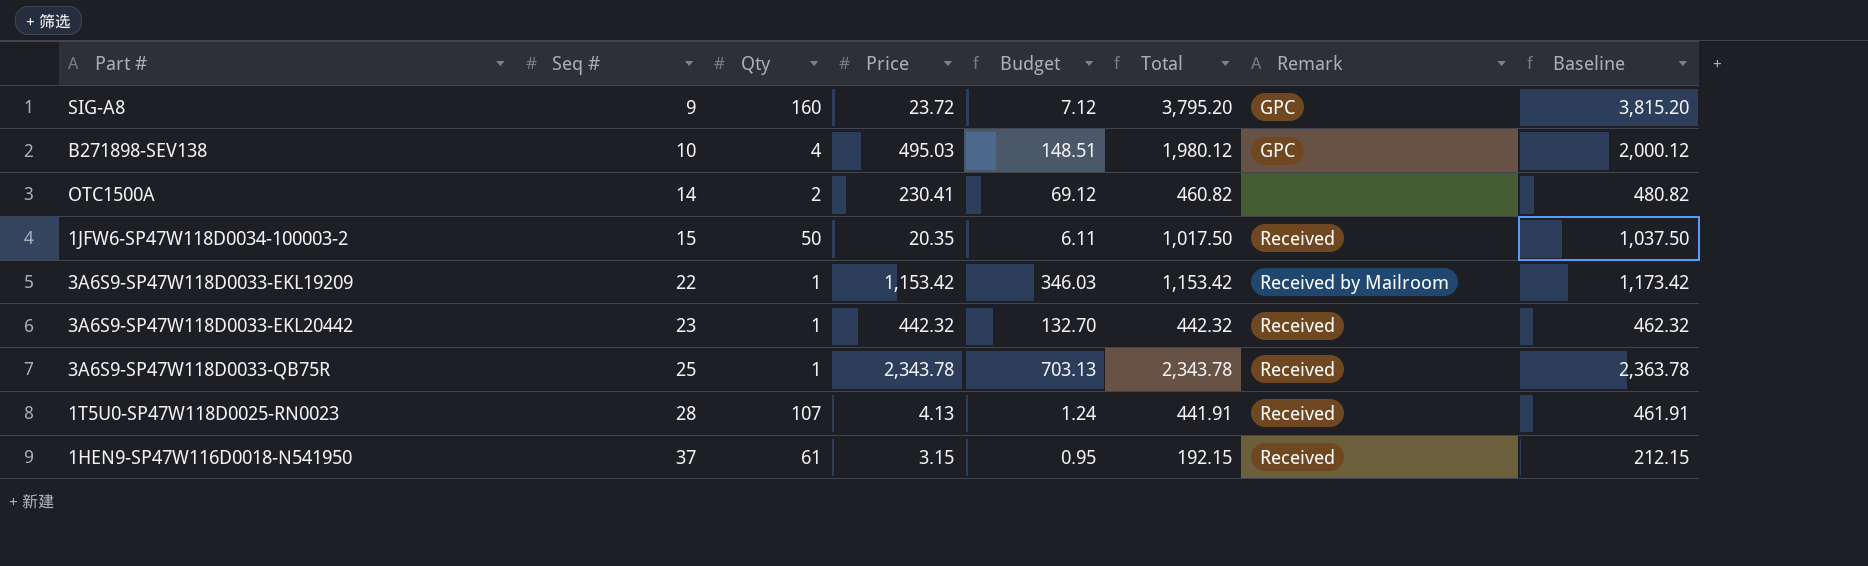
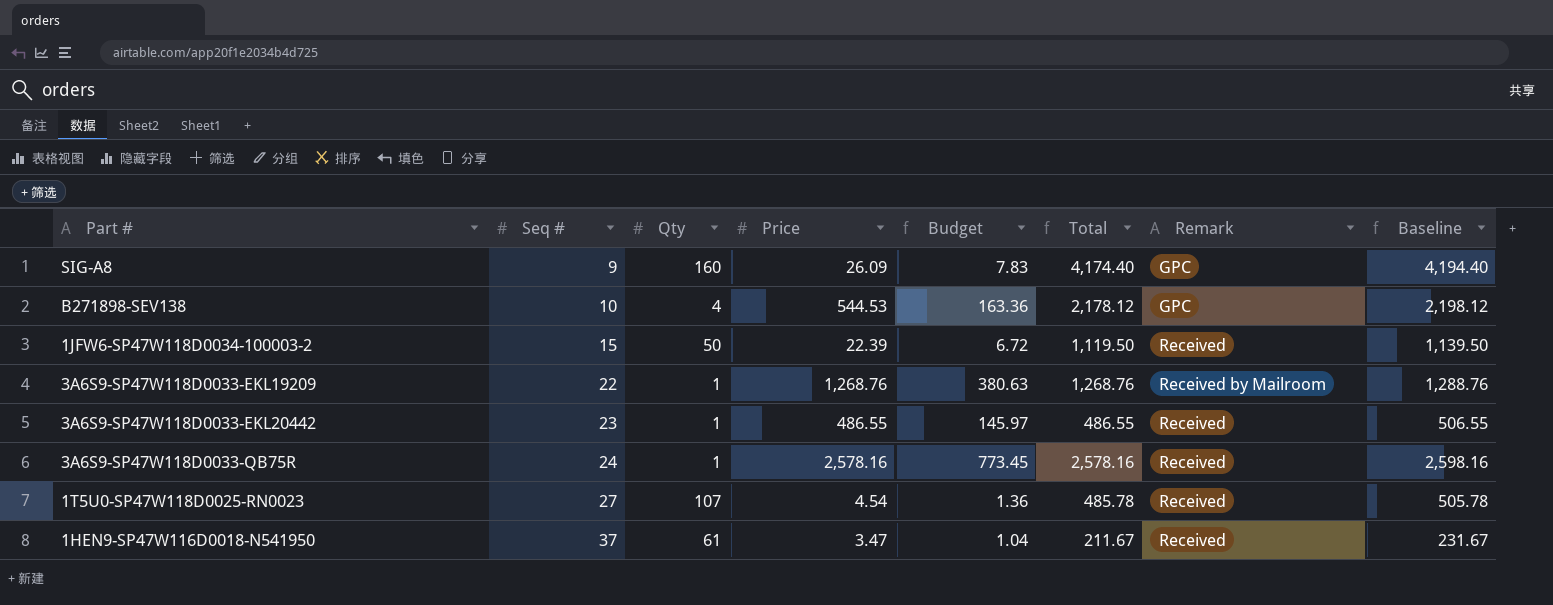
row OTC1500A: 14 | 2 | 230.41 | 69.12 | 460.82 | none | 480.82 -> none
SIG-A8 | Price: 23.72 -> 26.09
SIG-A8 | Budget: 7.12 -> 7.83
SIG-A8 | Total: 3,795.20 -> 4,174.40
SIG-A8 | Baseline: 3,815.20 -> 4,194.40
B271898-SEV138 | Price: 495.03 -> 544.53
B271898-SEV138 | Budget: 148.51 -> 163.36
B271898-SEV138 | Total: 1,980.12 -> 2,178.12
B271898-SEV138 | Baseline: 2,000.12 -> 2,198.12
1JFW6-SP47W118D0034-100003-2 | Price: 20.35 -> 22.39
1JFW6-SP47W118D0034-100003-2 | Budget: 6.11 -> 6.72
1JFW6-SP47W118D0034-100003-2 | Total: 1,017.50 -> 1,119.50
1JFW6-SP47W118D0034-100003-2 | Baseline: 1,037.50 -> 1,139.50
3A6S9-SP47W118D0033-EKL19209 | Price: 1,153.42 -> 1,268.76
3A6S9-SP47W118D0033-EKL19209 | Budget: 346.03 -> 380.63
3A6S9-SP47W118D0033-EKL19209 | Total: 1,153.42 -> 1,268.76
3A6S9-SP47W118D0033-EKL19209 | Baseline: 1,173.42 -> 1,288.76
3A6S9-SP47W118D0033-EKL20442 | Price: 442.32 -> 486.55
3A6S9-SP47W118D0033-EKL20442 | Budget: 132.70 -> 145.97
3A6S9-SP47W118D0033-EKL20442 | Total: 442.32 -> 486.55
3A6S9-SP47W118D0033-EKL20442 | Baseline: 462.32 -> 506.55
3A6S9-SP47W118D0033-QB75R | Seq #: 25 -> 24
3A6S9-SP47W118D0033-QB75R | Price: 2,343.78 -> 2,578.16
3A6S9-SP47W118D0033-QB75R | Budget: 703.13 -> 773.45
3A6S9-SP47W118D0033-QB75R | Total: 2,343.78 -> 2,578.16
3A6S9-SP47W118D0033-QB75R | Baseline: 2,363.78 -> 2,598.16
1T5U0-SP47W118D0025-RN0023 | Seq #: 28 -> 27
1T5U0-SP47W118D0025-RN0023 | Price: 4.13 -> 4.54
1T5U0-SP47W118D0025-RN0023 | Budget: 1.24 -> 1.36
1T5U0-SP47W118D0025-RN0023 | Total: 441.91 -> 485.78
1T5U0-SP47W118D0025-RN0023 | Baseline: 461.91 -> 505.78
1HEN9-SP47W116D0018-N541950 | Price: 3.15 -> 3.47
1HEN9-SP47W116D0018-N541950 | Budget: 0.95 -> 1.04
1HEN9-SP47W116D0018-N541950 | Total: 192.15 -> 211.67
1HEN9-SP47W116D0018-N541950 | Baseline: 212.15 -> 231.67

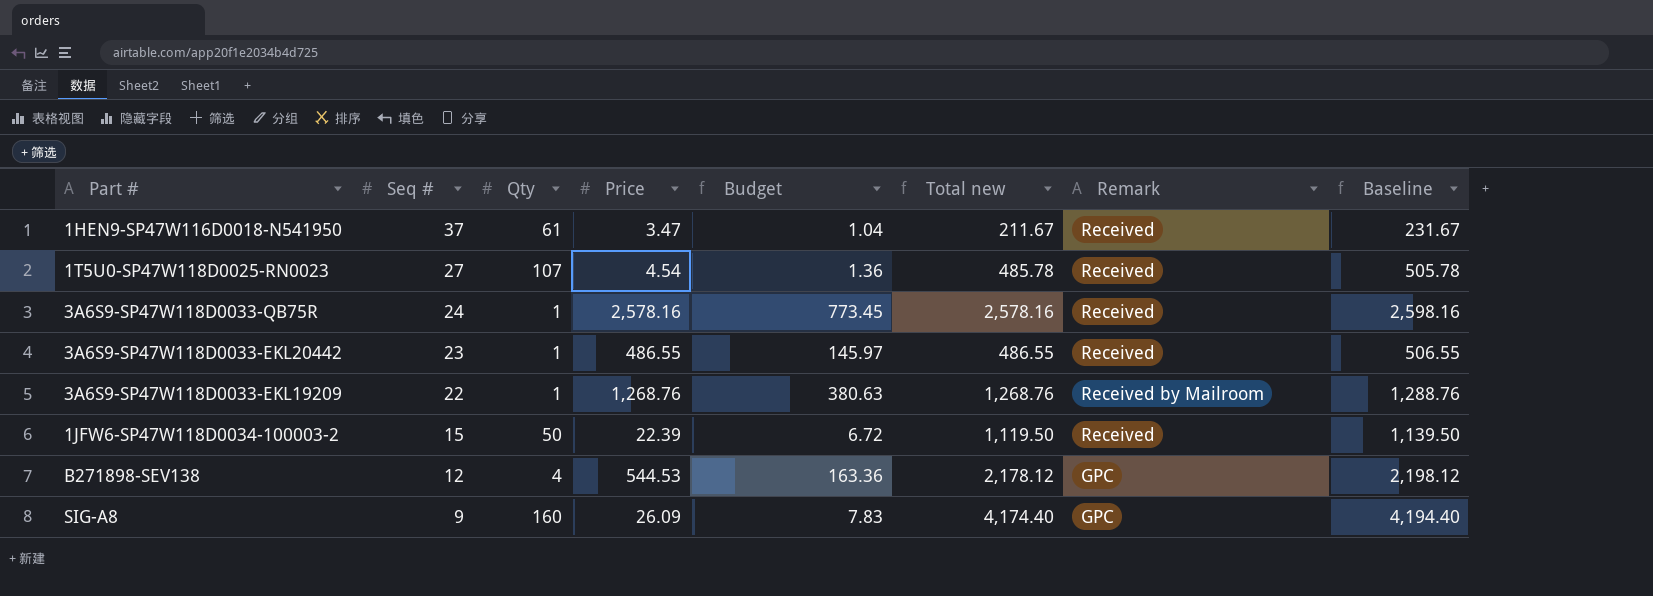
row order: Seq # ascending -> Seq # descending
column name: Total -> Total new
B271898-SEV138 | Seq #: 10 -> 12

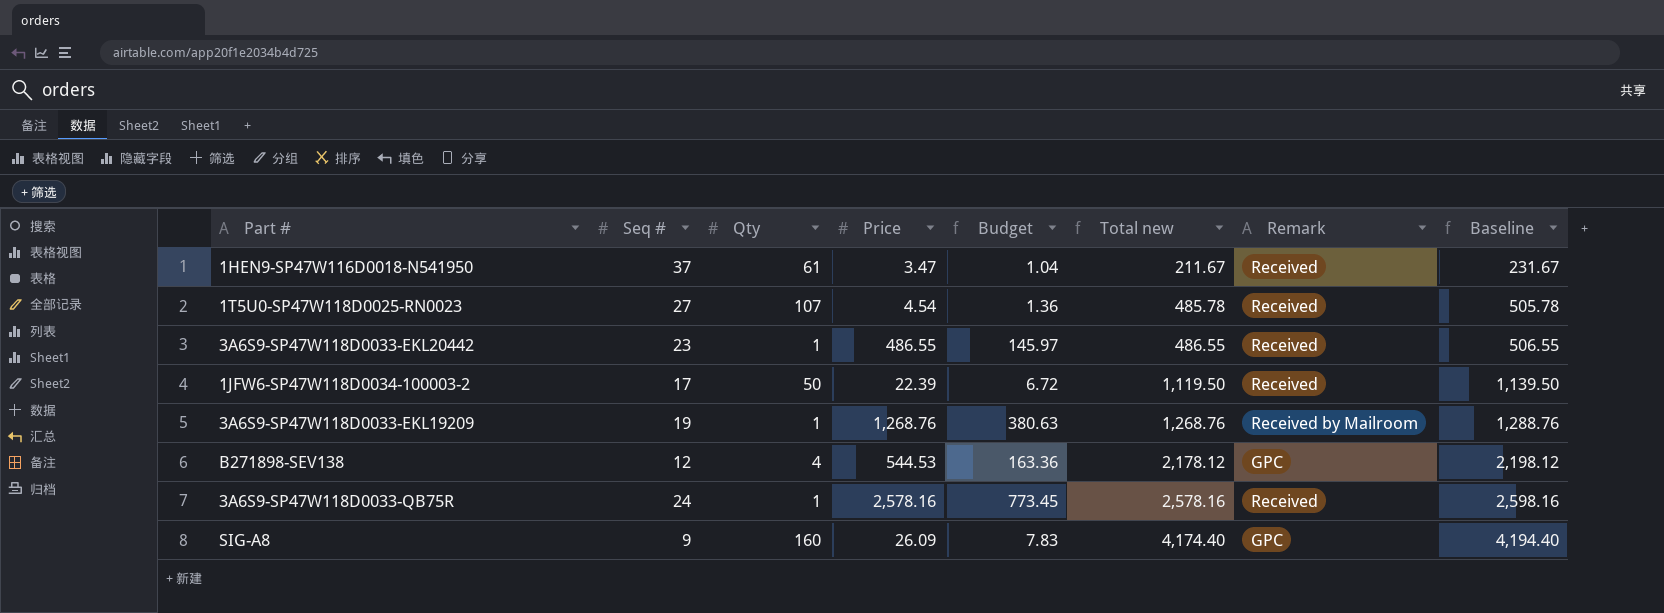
row order: Seq # descending -> Total new ascending
1JFW6-SP47W118D0034-100003-2 | Seq #: 15 -> 17
3A6S9-SP47W118D0033-EKL19209 | Seq #: 22 -> 19

